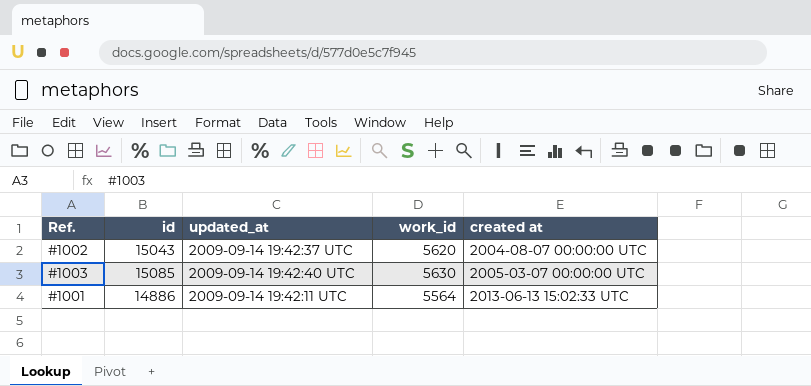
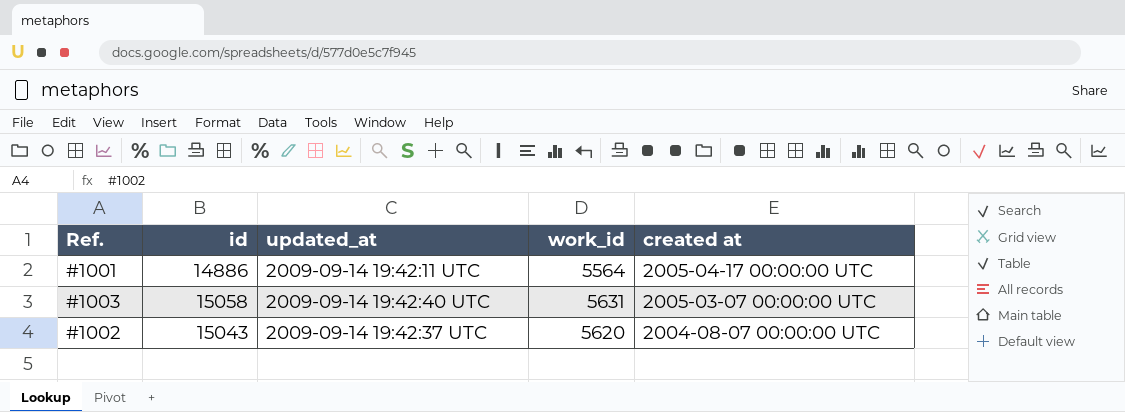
row order: created at ascending -> created at descending
#1001 | created at: 2013-06-13 15:02:33 UTC -> 2005-04-17 00:00:00 UTC
#1003 | id: 15085 -> 15058
#1003 | work_id: 5630 -> 5631

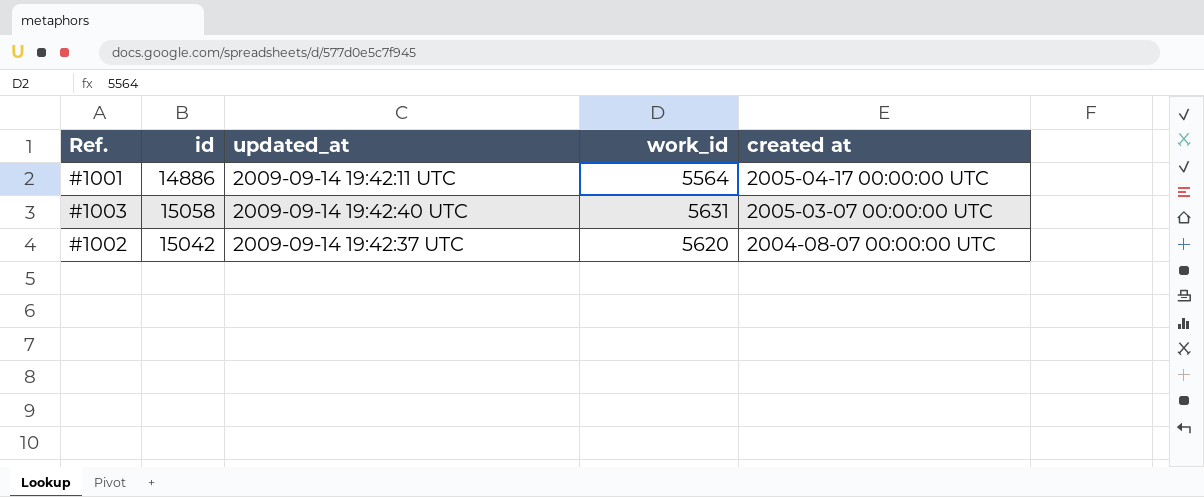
#1002 | id: 15043 -> 15042

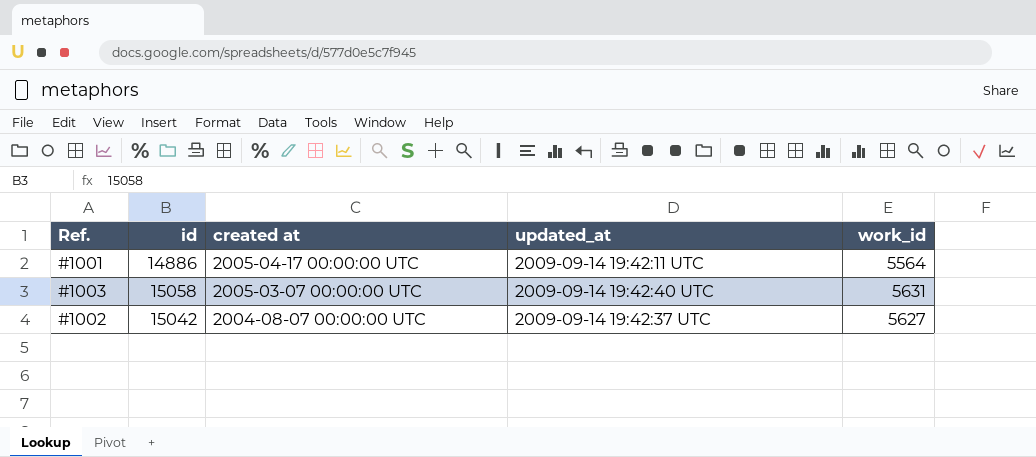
column created at | position: 5 -> 3
#1002 | work_id: 5620 -> 5627

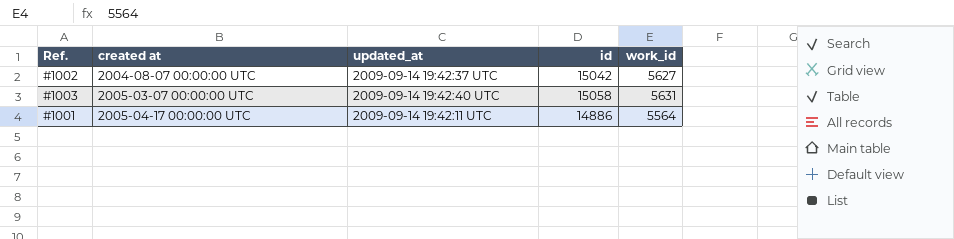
row order: created at descending -> created at ascending
column id | position: 2 -> 4

